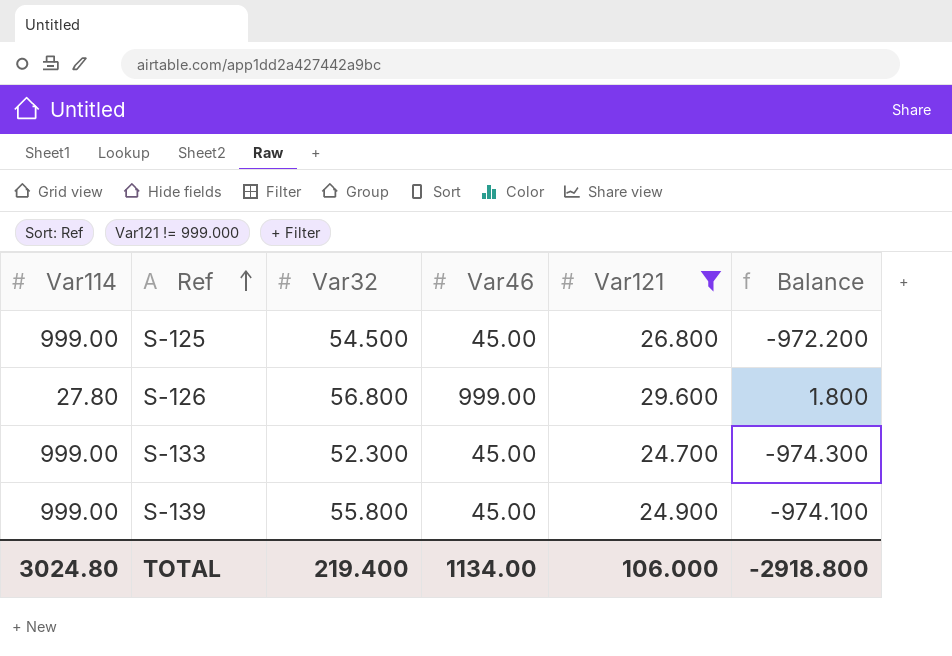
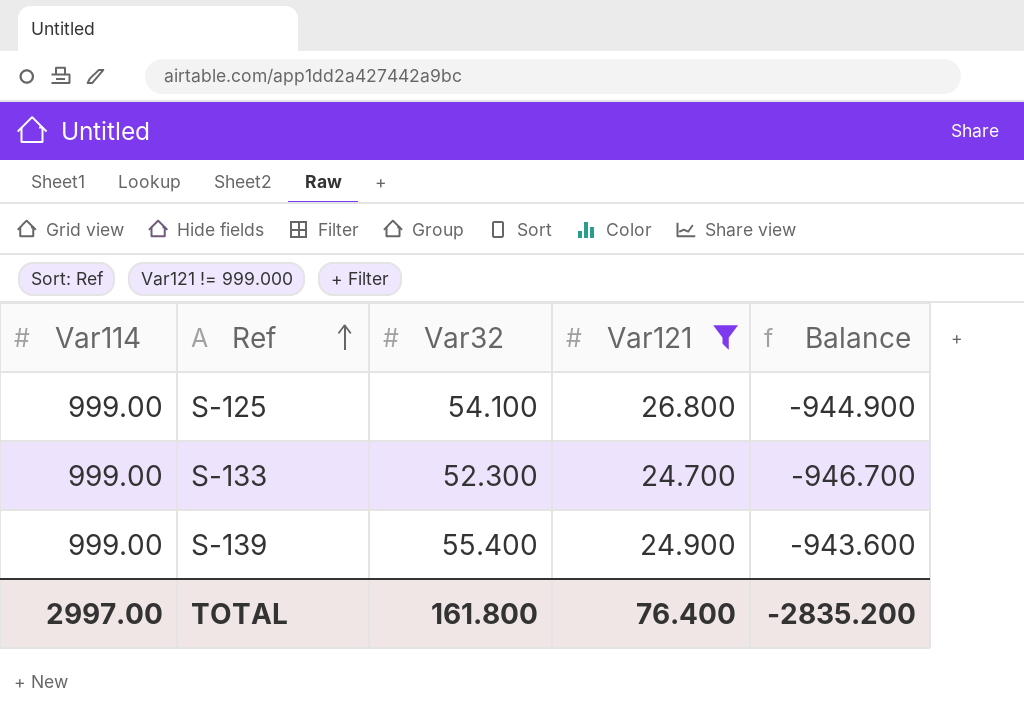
column Var46 | position: 4 -> none
column Balance | formula: [Var121] - [Var114] -> [Var32] - [Var114]
row S-126: 27.80 | 56.800 | 999.00 | 29.600 | 1.800 -> none
S-125 | Var32: 54.500 -> 54.100
S-139 | Var32: 55.800 -> 55.400
TOTAL | Var114: 3024.80 -> 2997.00
TOTAL | Var32: 219.400 -> 161.800
TOTAL | Var121: 106.000 -> 76.400
TOTAL | Balance: -2918.800 -> -2835.200

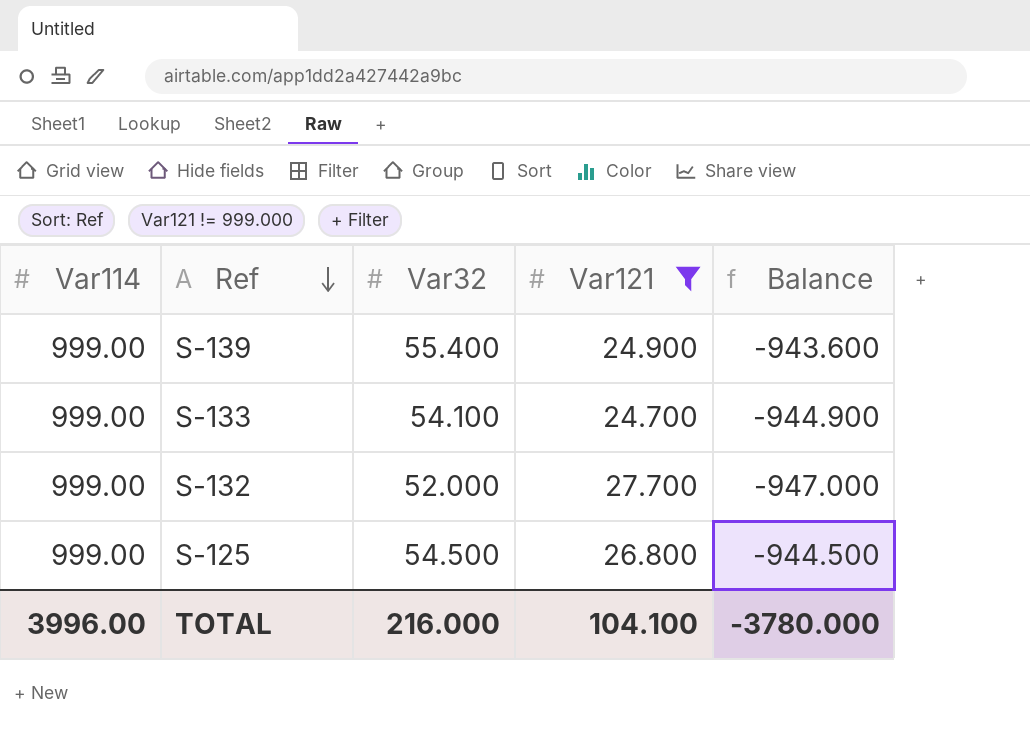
row order: Ref ascending -> Ref descending
S-133 | Var32: 52.300 -> 54.100
S-133 | Balance: -946.700 -> -944.900
row S-132: none -> 999.00 | 52.000 | 27.700 | -947.000
S-125 | Var32: 54.100 -> 54.500
S-125 | Balance: -944.900 -> -944.500
TOTAL | Var114: 2997.00 -> 3996.00
TOTAL | Var32: 161.800 -> 216.000
TOTAL | Var121: 76.400 -> 104.100
TOTAL | Balance: -2835.200 -> -3780.000

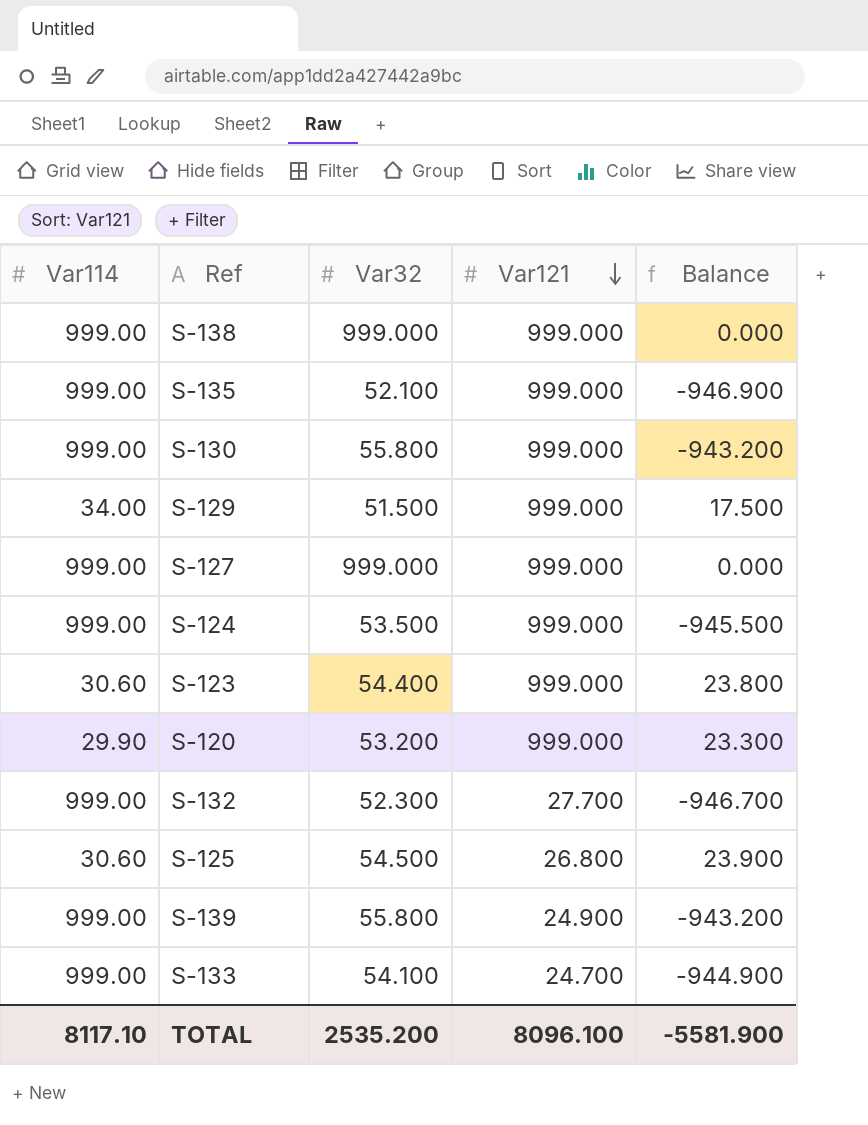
filter: Var121 != 999.000 -> none
row order: Ref descending -> Var121 descending
S-132 | Var32: 52.000 -> 52.300
S-132 | Balance: -947.000 -> -946.700
S-125 | Var114: 999.00 -> 30.60
S-125 | Balance: -944.500 -> 23.900
S-139 | Var32: 55.400 -> 55.800
S-139 | Balance: -943.600 -> -943.200
TOTAL | Var114: 3996.00 -> 8117.10
TOTAL | Var32: 216.000 -> 2535.200
TOTAL | Var121: 104.100 -> 8096.100
TOTAL | Balance: -3780.000 -> -5581.900

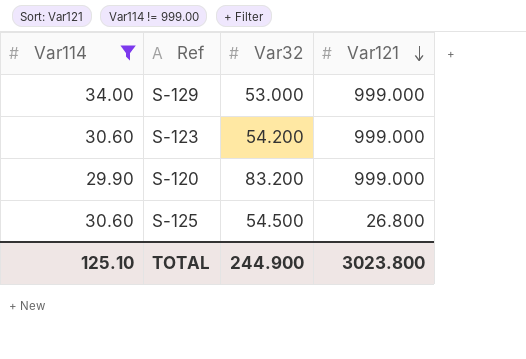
filter: none -> Var114 != 999.00
column Balance | formula: [Var32] - [Var114] -> none
S-129 | Var32: 51.500 -> 53.000
S-123 | Var32: 54.400 -> 54.200
S-120 | Var32: 53.200 -> 83.200
TOTAL | Var114: 8117.10 -> 125.10
TOTAL | Var32: 2535.200 -> 244.900
TOTAL | Var121: 8096.100 -> 3023.800

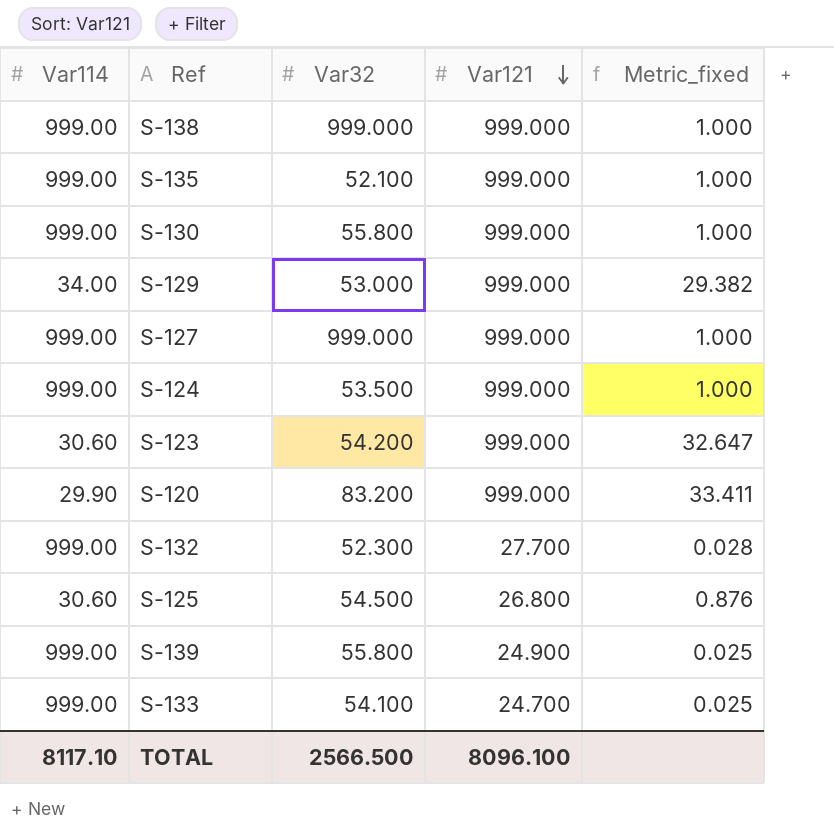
filter: Var114 != 999.00 -> none
column Metric_fixed | formula: none -> [Var121] / [Var114]
TOTAL | Var114: 125.10 -> 8117.10
TOTAL | Var32: 244.900 -> 2566.500
TOTAL | Var121: 3023.800 -> 8096.100

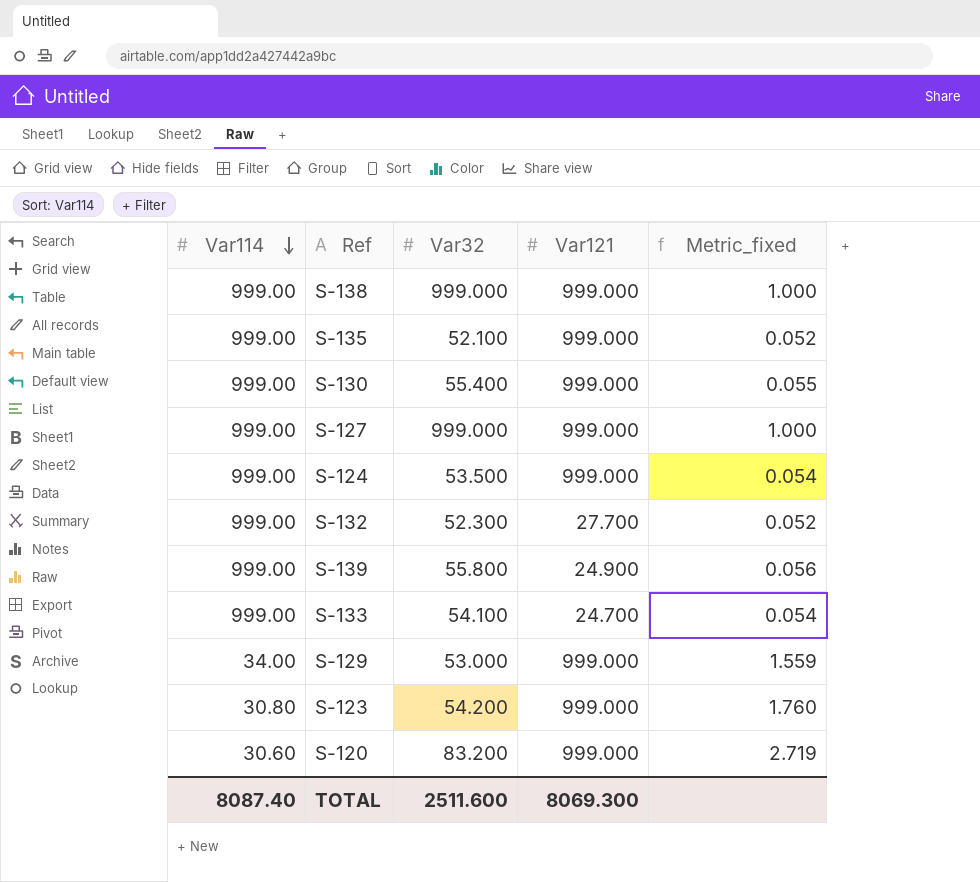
row order: Var121 descending -> Var114 descending
column Metric_fixed | formula: [Var121] / [Var114] -> [Var32] / [Var114]
row S-125: 30.60 | 54.500 | 26.800 | 0.876 -> none
S-130 | Var32: 55.800 -> 55.400
S-123 | Var114: 30.60 -> 30.80
S-120 | Var114: 29.90 -> 30.60
TOTAL | Var114: 8117.10 -> 8087.40
TOTAL | Var32: 2566.500 -> 2511.600
TOTAL | Var121: 8096.100 -> 8069.300

